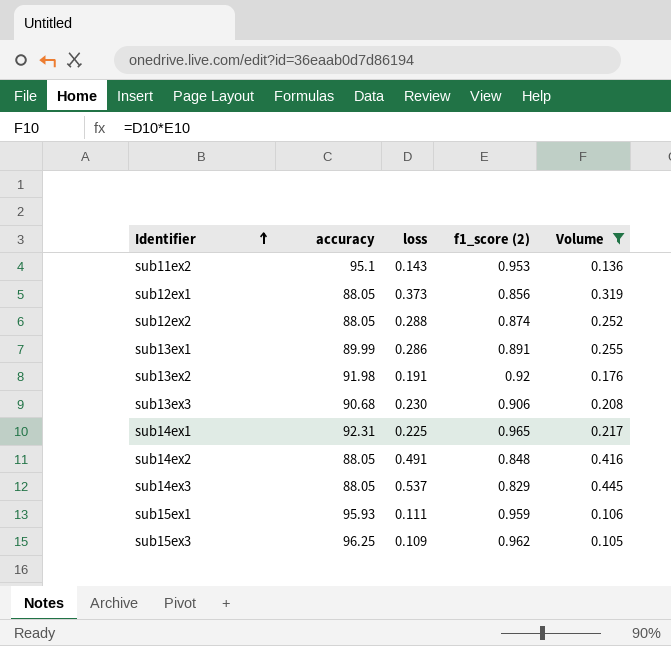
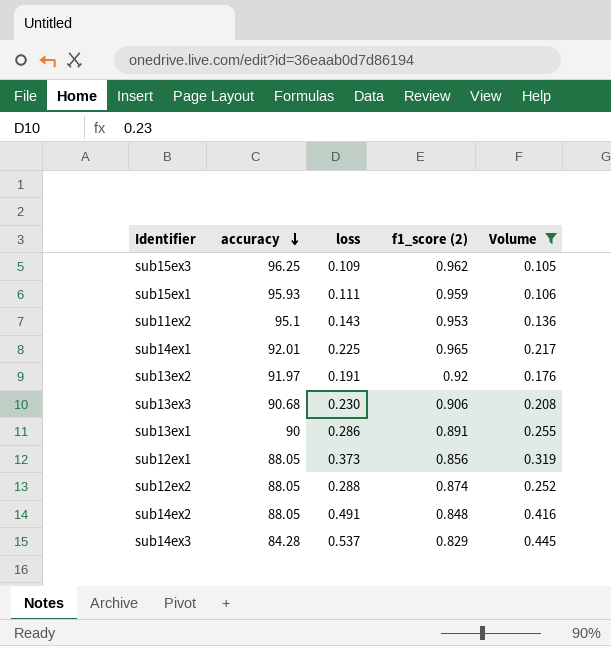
row order: Identifier ascending -> accuracy descending
sub14ex1 | accuracy: 92.31 -> 92.01
sub13ex2 | accuracy: 91.98 -> 91.97
sub13ex1 | accuracy: 89.99 -> 90
sub14ex3 | accuracy: 88.05 -> 84.28

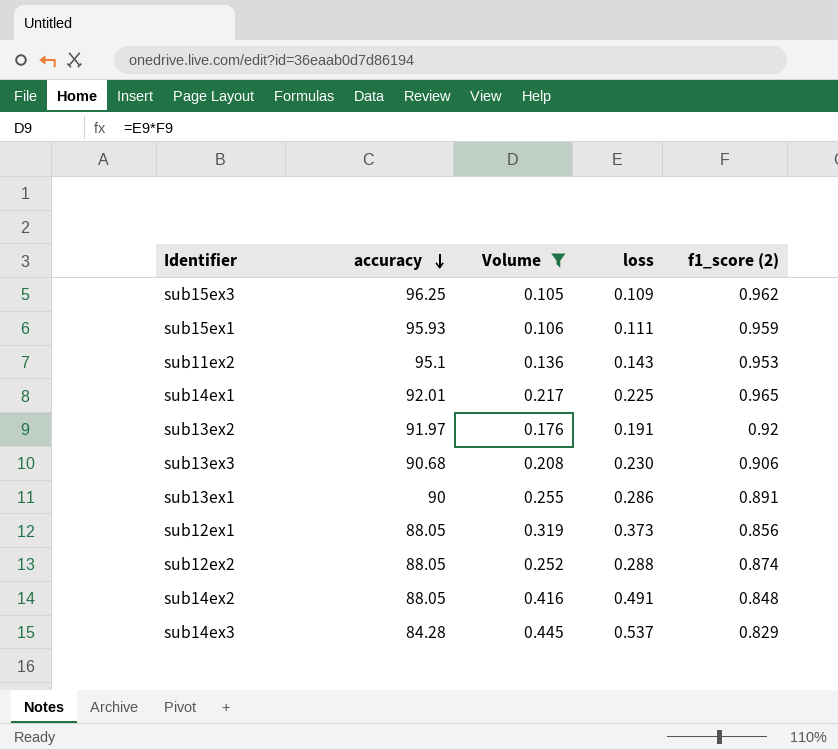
column Volume | position: 5 -> 3

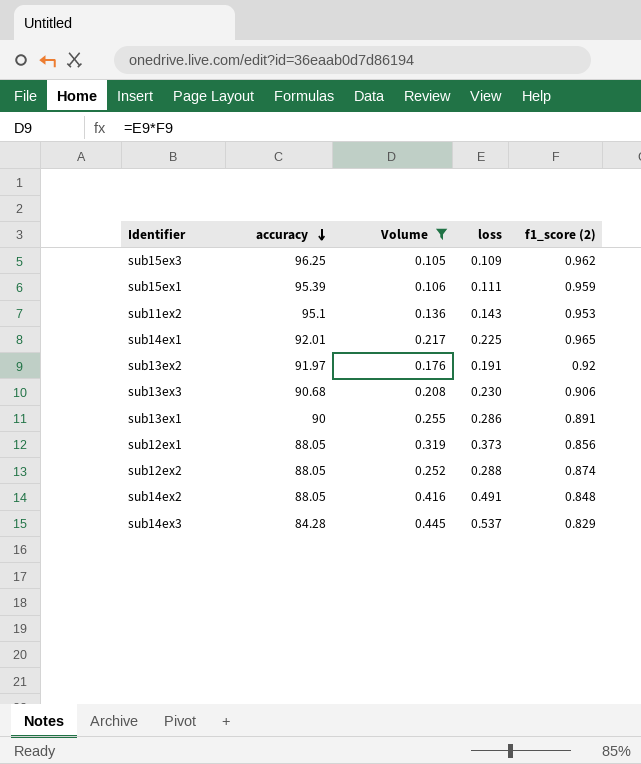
sub15ex1 | accuracy: 95.93 -> 95.39

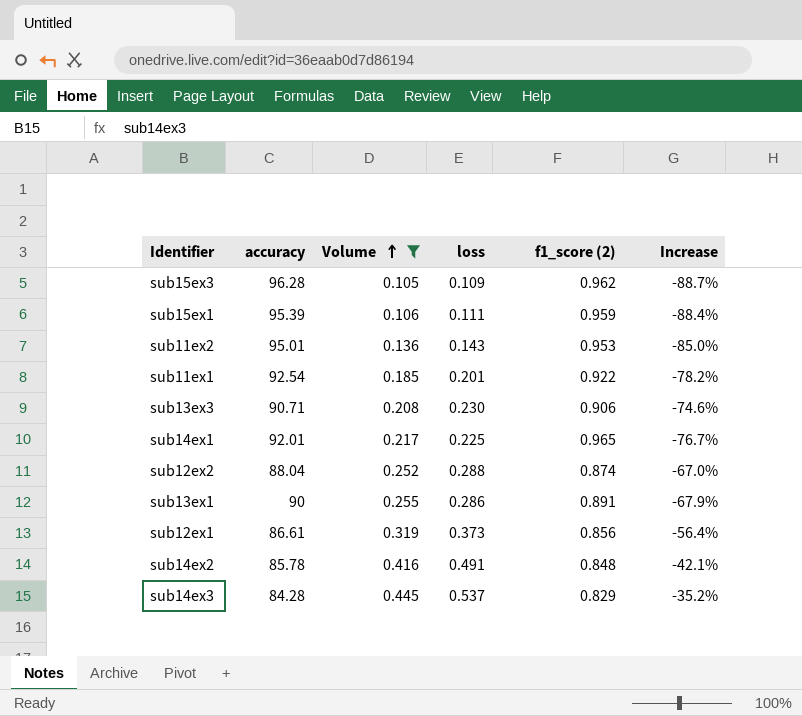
row order: accuracy descending -> Volume ascending
column Increase | formula: none -> ([loss] - [f1_score (2)]) / [f1_score (2)]
row sub13ex2: 91.97 | 0.176 | 0.191 | 0.92 -> none
sub15ex3 | accuracy: 96.25 -> 96.28
sub11ex2 | accuracy: 95.1 -> 95.01
row sub11ex1: none -> 92.54 | 0.185 | 0.201 | 0.922 | -78.2%
sub13ex3 | accuracy: 90.68 -> 90.71
sub12ex2 | accuracy: 88.05 -> 88.04
sub12ex1 | accuracy: 88.05 -> 86.61
sub14ex2 | accuracy: 88.05 -> 85.78

